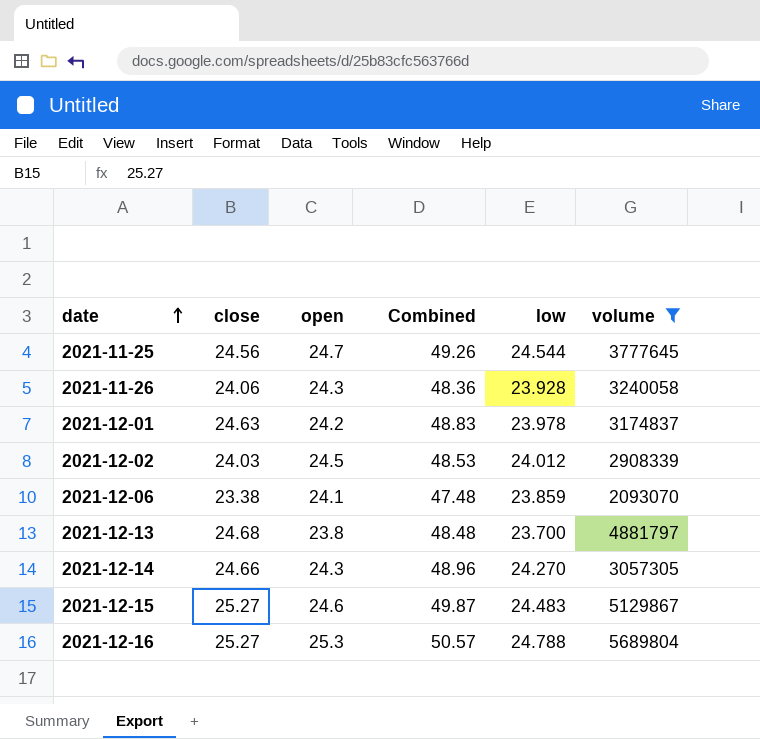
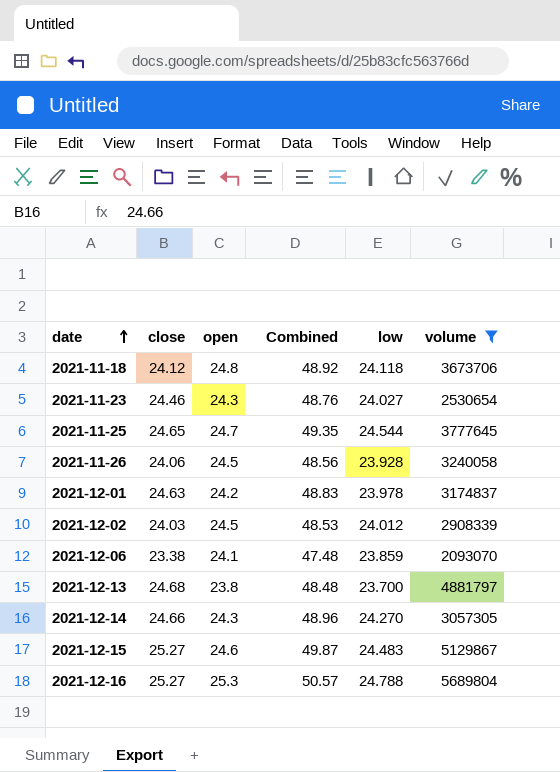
row 2021-11-18: none -> 24.12 | 24.8 | 48.92 | 24.118 | 3673706
row 2021-11-23: none -> 24.46 | 24.3 | 48.76 | 24.027 | 2530654
2021-11-25 | close: 24.56 -> 24.65
2021-11-25 | Combined: 49.26 -> 49.35
2021-11-26 | open: 24.3 -> 24.5
2021-11-26 | Combined: 48.36 -> 48.56

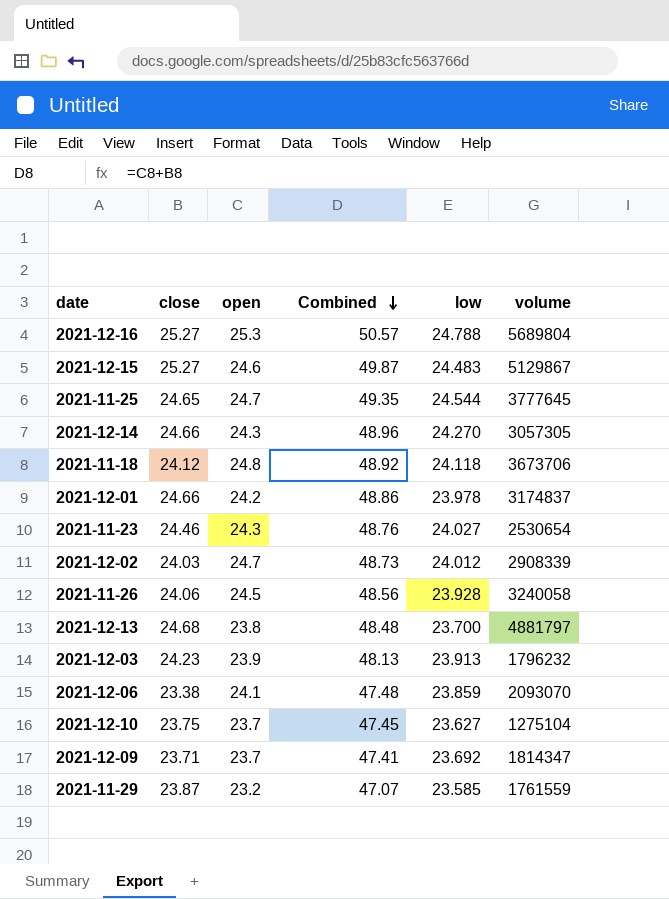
filter: volume >= 2093070 -> none
row order: date ascending -> Combined descending
2021-12-01 | close: 24.63 -> 24.66
2021-12-01 | Combined: 48.83 -> 48.86
2021-12-02 | open: 24.5 -> 24.7
2021-12-02 | Combined: 48.53 -> 48.73

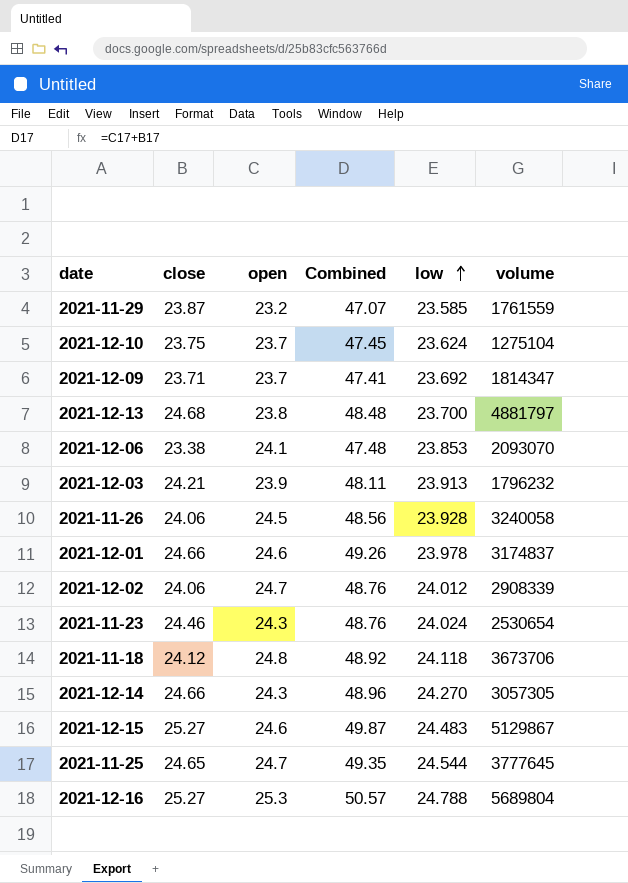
row order: Combined descending -> low ascending
2021-12-10 | low: 23.627 -> 23.624
2021-12-06 | low: 23.859 -> 23.853
2021-12-03 | close: 24.23 -> 24.21
2021-12-03 | Combined: 48.13 -> 48.11
2021-12-01 | open: 24.2 -> 24.6
2021-12-01 | Combined: 48.86 -> 49.26
2021-12-02 | close: 24.03 -> 24.06
2021-12-02 | Combined: 48.73 -> 48.76
2021-11-23 | low: 24.027 -> 24.024

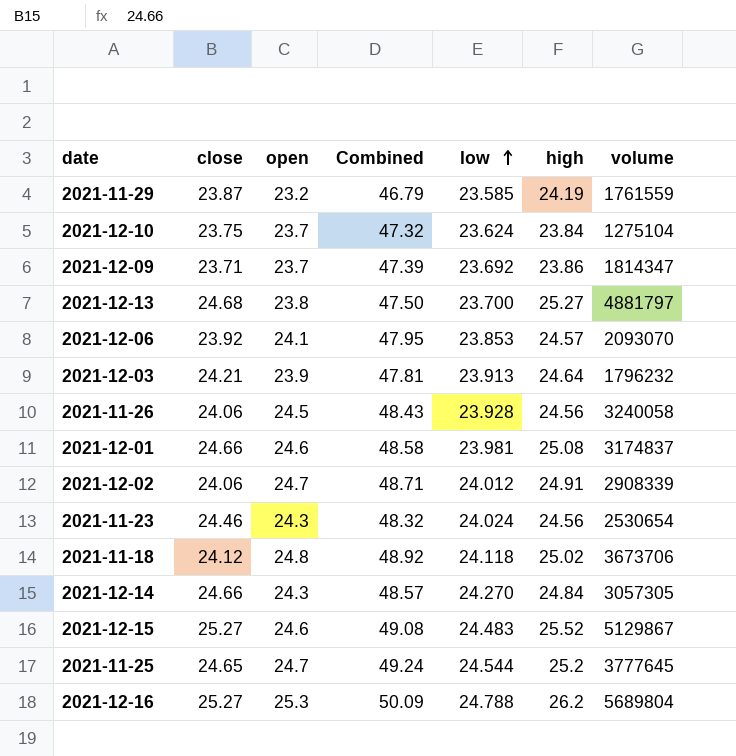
column Combined | formula: [close] + [open] -> [open] + [low]
column high | position: none -> 6
2021-12-06 | close: 23.38 -> 23.92
2021-12-01 | low: 23.978 -> 23.981

